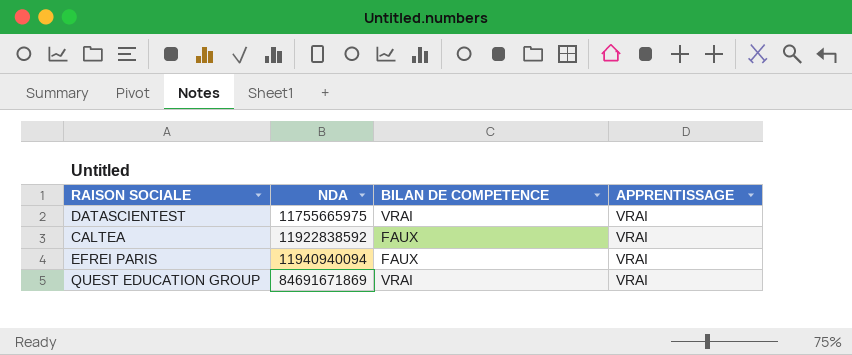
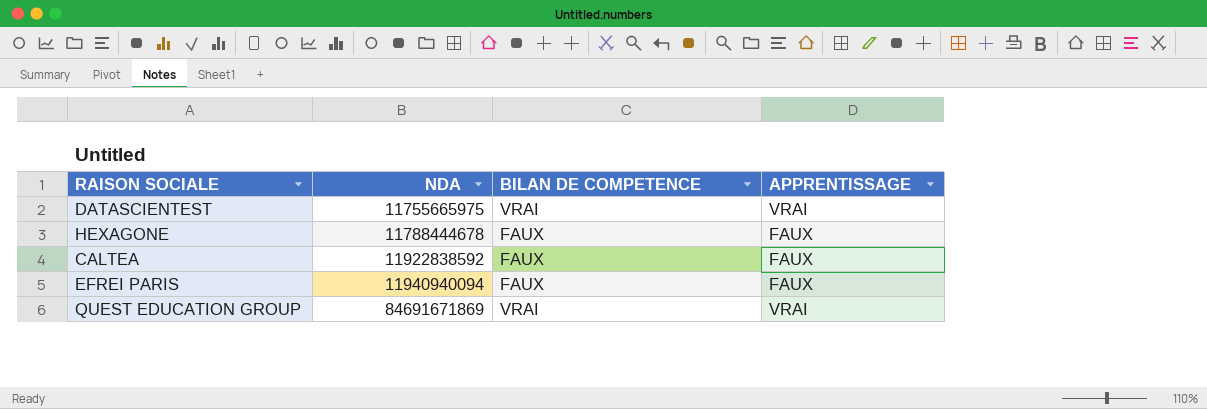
row HEXAGONE: none -> 11788444678 | FAUX | FAUX
CALTEA | APPRENTISSAGE: VRAI -> FAUX
EFREI PARIS | APPRENTISSAGE: VRAI -> FAUX

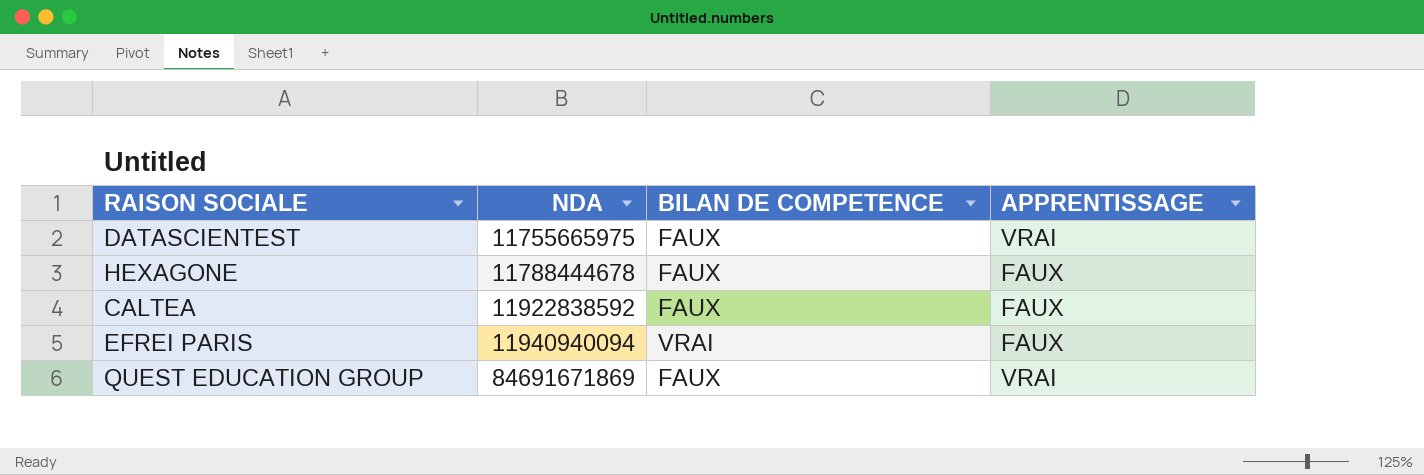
DATASCIENTEST | BILAN DE COMPETENCE: VRAI -> FAUX
EFREI PARIS | BILAN DE COMPETENCE: FAUX -> VRAI
QUEST EDUCATION GROUP | BILAN DE COMPETENCE: VRAI -> FAUX

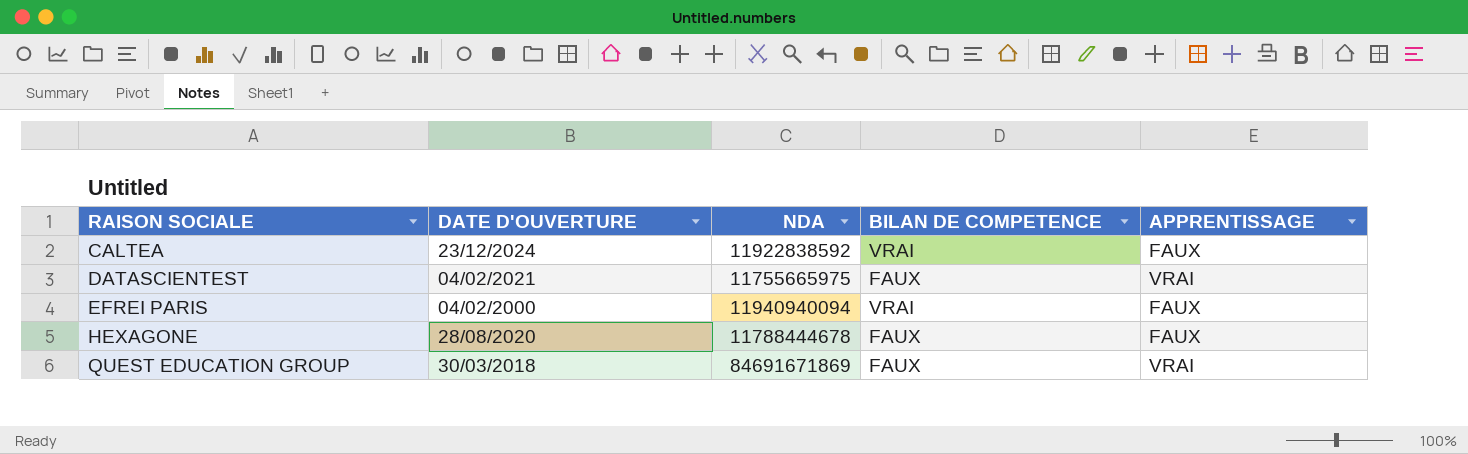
row order: NDA ascending -> RAISON SOCIALE ascending
column DATE D'OUVERTURE | position: none -> 2
CALTEA | BILAN DE COMPETENCE: FAUX -> VRAI

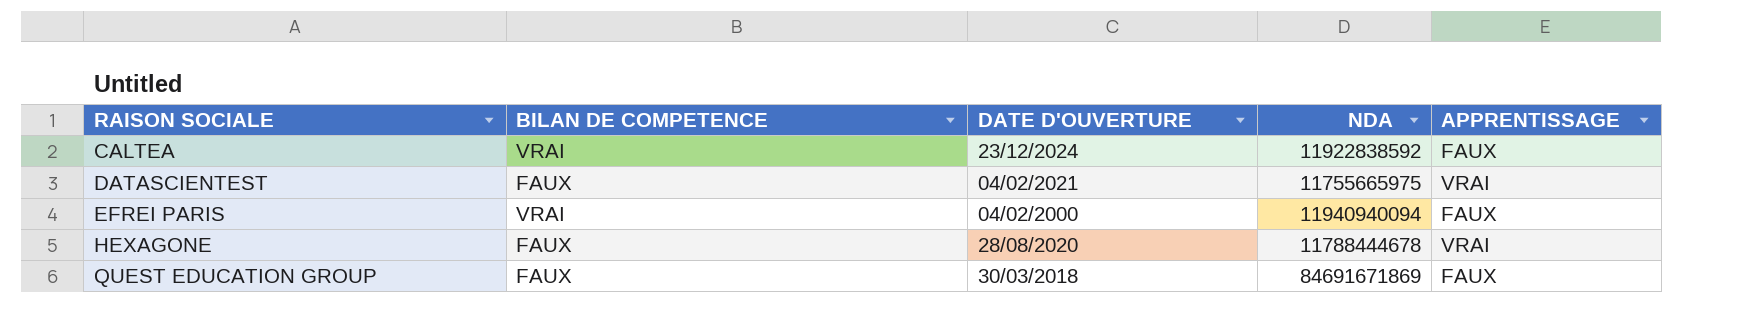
column BILAN DE COMPETENCE | position: 4 -> 2
HEXAGONE | APPRENTISSAGE: FAUX -> VRAI
QUEST EDUCATION GROUP | APPRENTISSAGE: VRAI -> FAUX

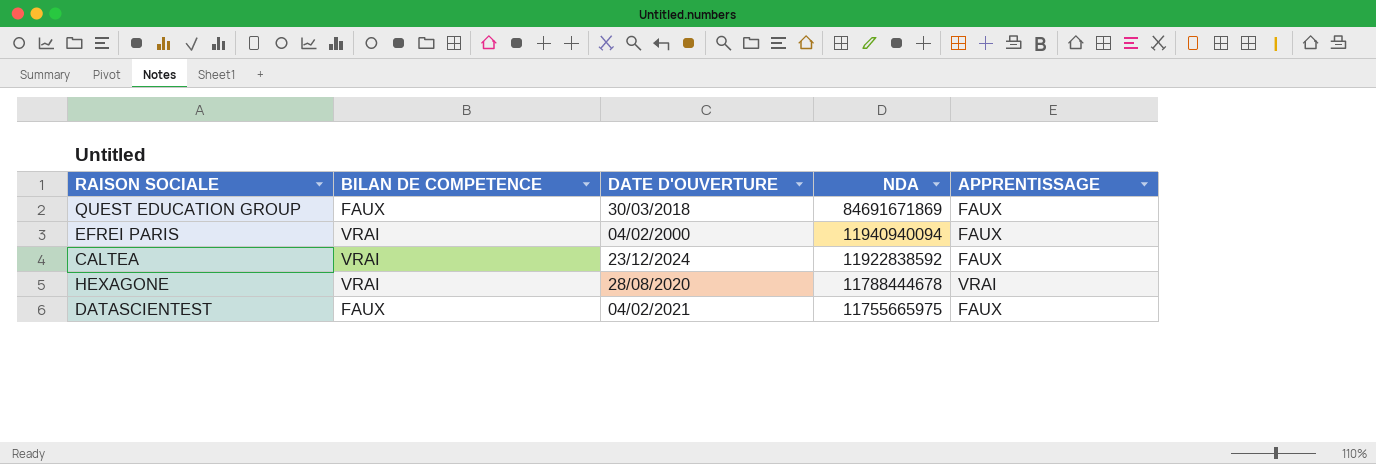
row order: RAISON SOCIALE ascending -> NDA descending
HEXAGONE | BILAN DE COMPETENCE: FAUX -> VRAI
DATASCIENTEST | APPRENTISSAGE: VRAI -> FAUX

